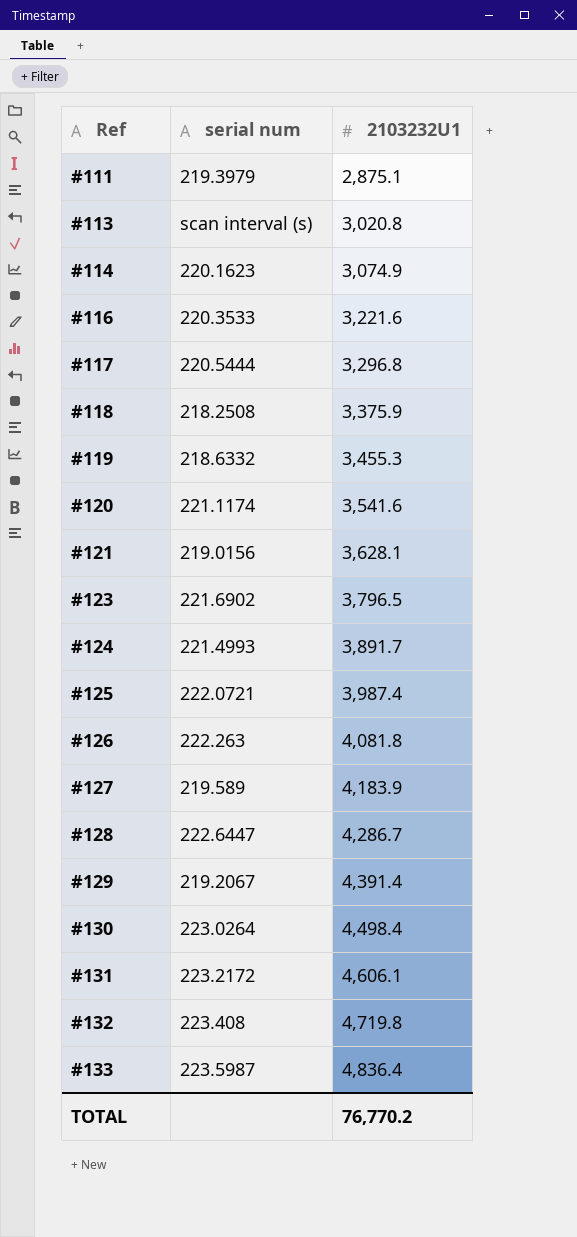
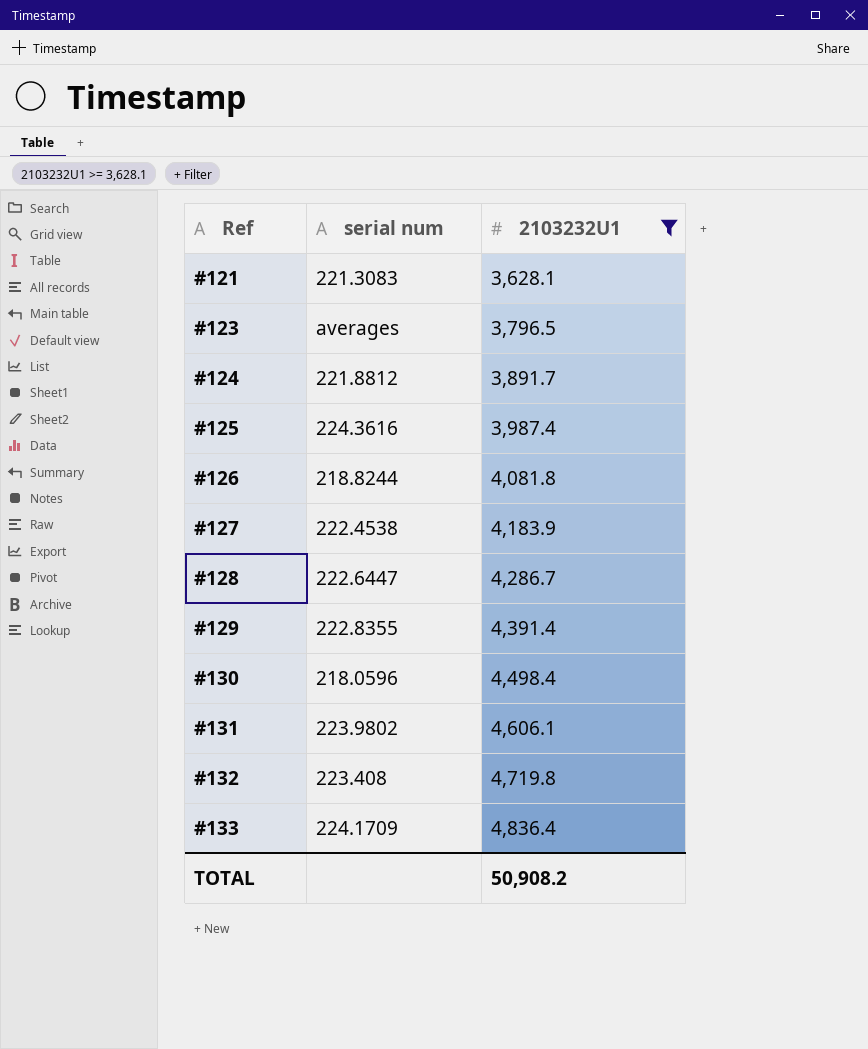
filter: none -> 2103232U1 >= 3,628.1
#121 | serial num: 219.0156 -> 221.3083
#123 | serial num: 221.6902 -> averages
#124 | serial num: 221.4993 -> 221.8812
#125 | serial num: 222.0721 -> 224.3616
#126 | serial num: 222.263 -> 218.8244
#127 | serial num: 219.589 -> 222.4538
#129 | serial num: 219.2067 -> 222.8355
#130 | serial num: 223.0264 -> 218.0596
#131 | serial num: 223.2172 -> 223.9802
#133 | serial num: 223.5987 -> 224.1709
TOTAL | 2103232U1: 76,770.2 -> 50,908.2

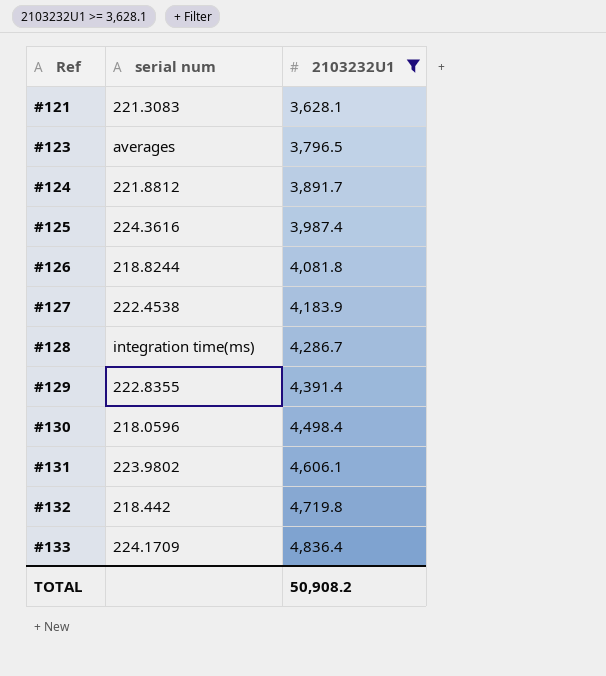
#128 | serial num: 222.6447 -> integration time(ms)
#132 | serial num: 223.408 -> 218.442

